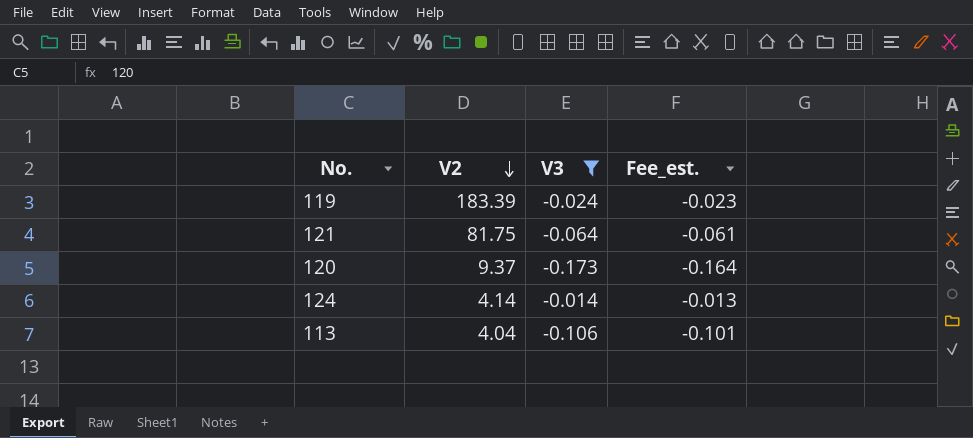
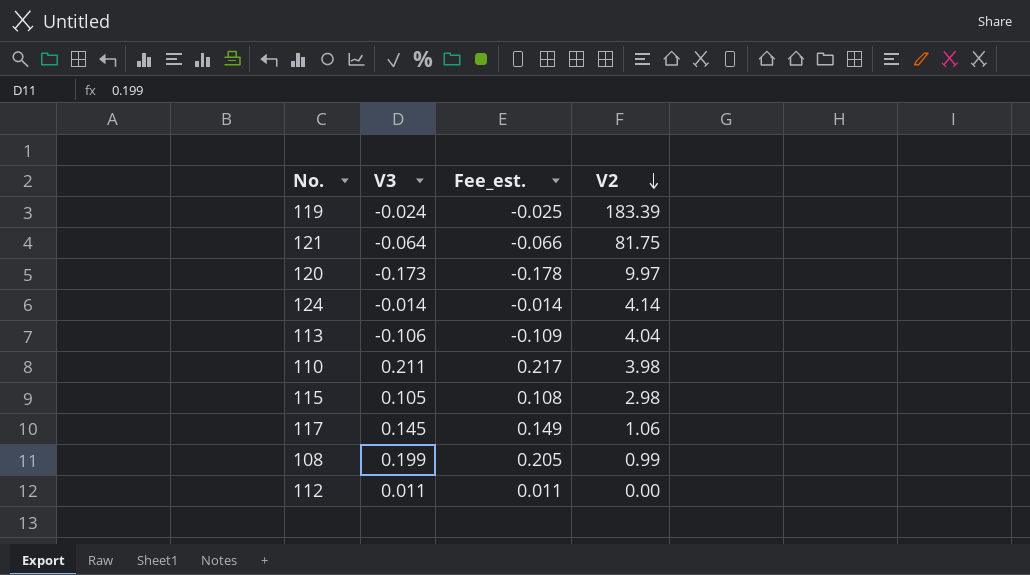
filter: V3 <= -0.014 -> none
column Fee_est. | formula: [V3] * 0.95 -> [V3] * 1.03
column V2 | position: 2 -> 4
120 | V2: 9.37 -> 9.97

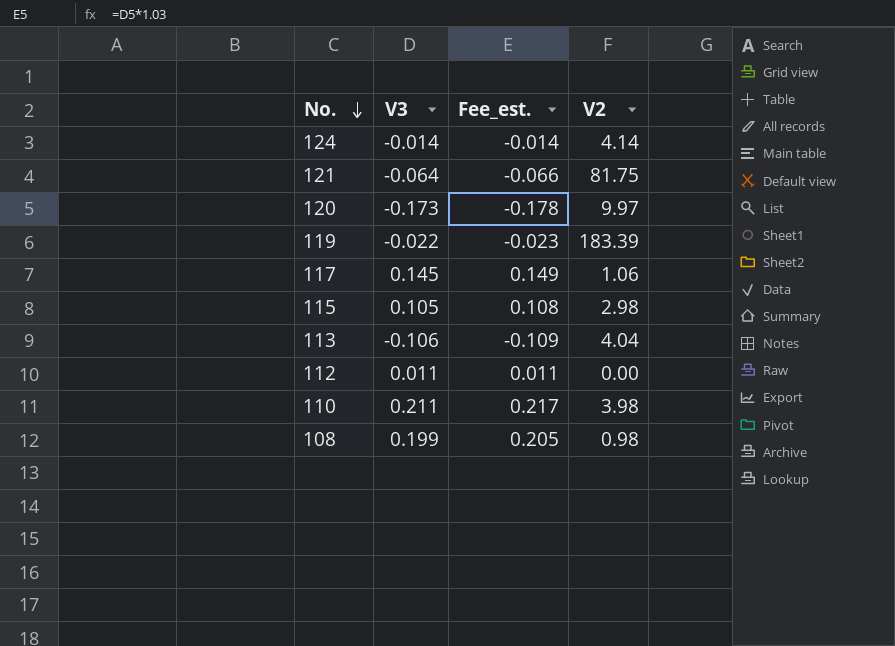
row order: V2 descending -> No. descending
119 | V3: -0.024 -> -0.022
119 | Fee_est.: -0.025 -> -0.023
108 | V2: 0.99 -> 0.98

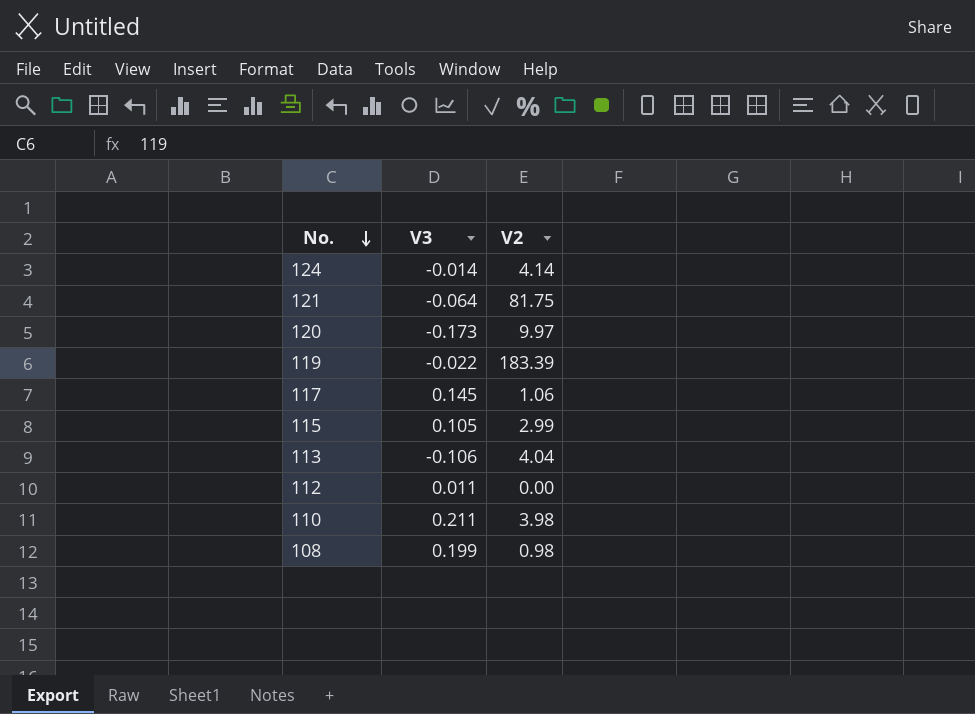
column Fee_est. | formula: [V3] * 1.03 -> none
115 | V2: 2.98 -> 2.99

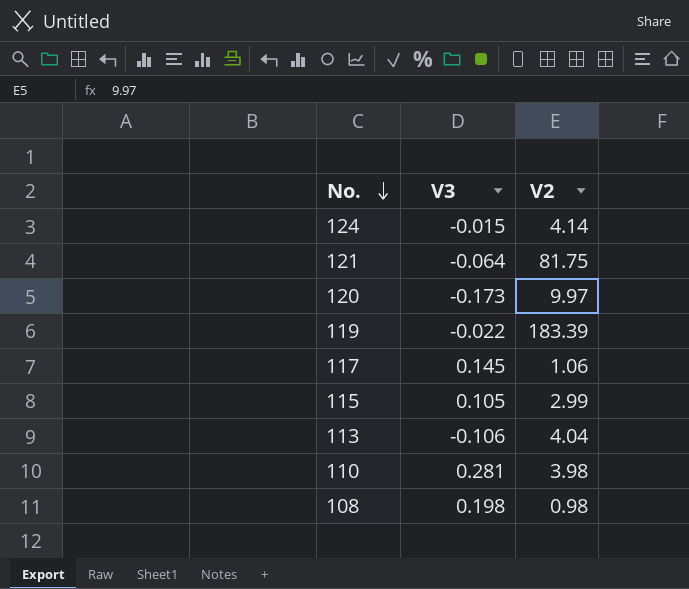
row 112: 0.011 | 0.00 -> none
124 | V3: -0.014 -> -0.015
110 | V3: 0.211 -> 0.281
108 | V3: 0.199 -> 0.198

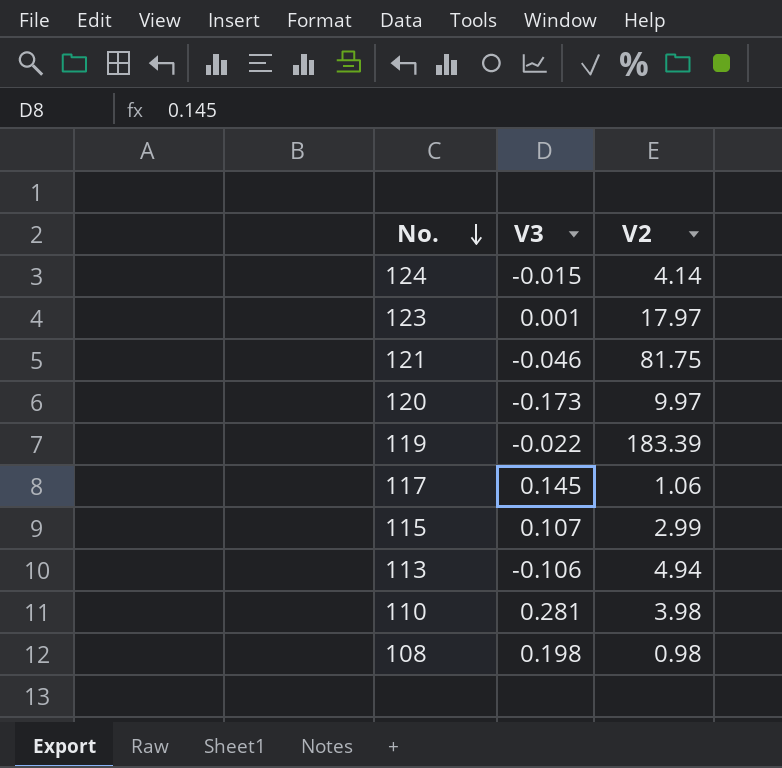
row 123: none -> 0.001 | 17.97
121 | V3: -0.064 -> -0.046
115 | V3: 0.105 -> 0.107
113 | V2: 4.04 -> 4.94

